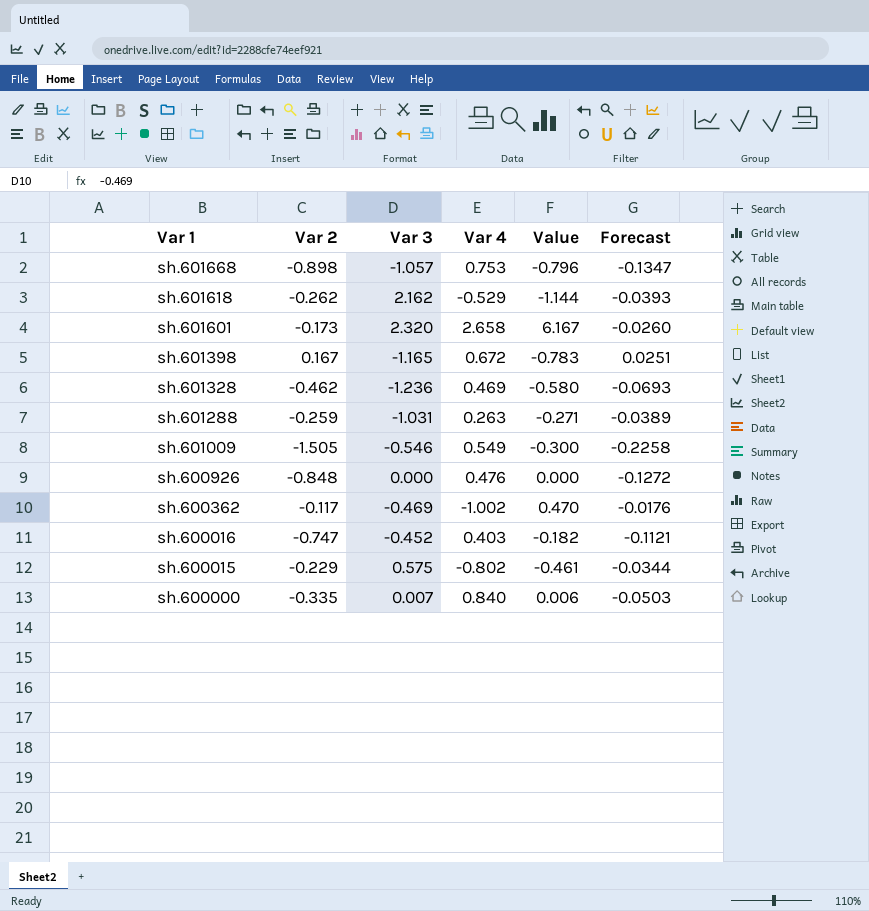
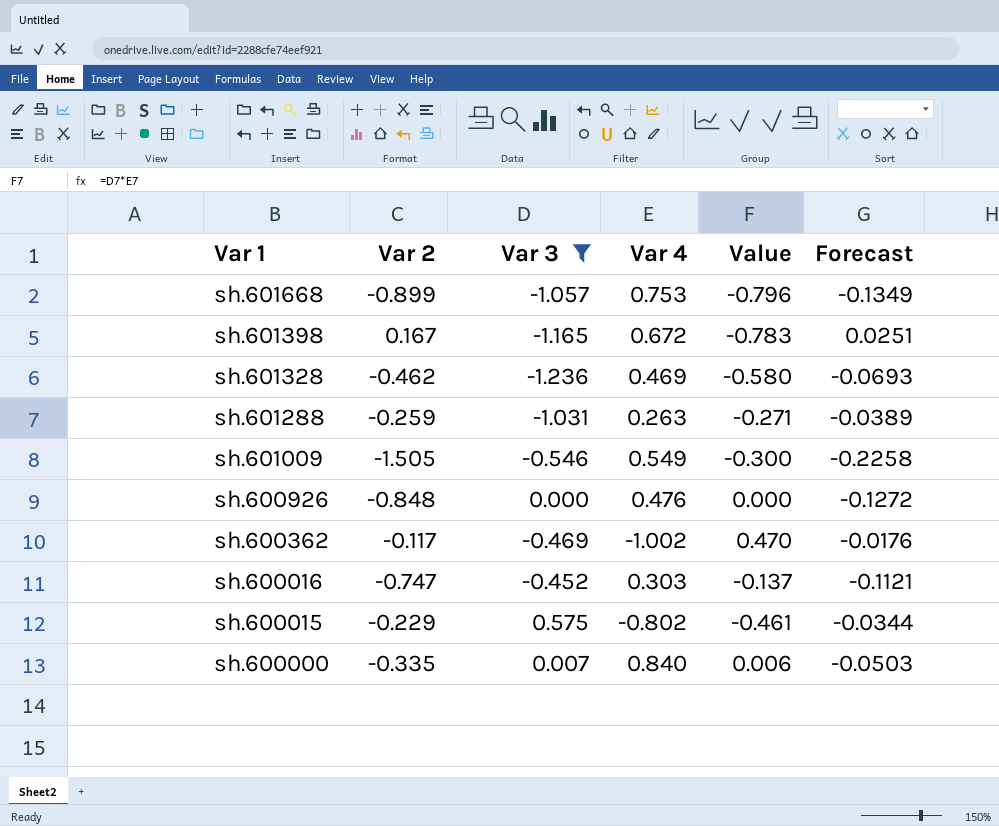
filter: none -> Var 3 <= 0.575
sh.601668 | Var 2: -0.898 -> -0.899
sh.601668 | Forecast: -0.1347 -> -0.1349
sh.600016 | Var 4: 0.403 -> 0.303
sh.600016 | Value: -0.182 -> -0.137

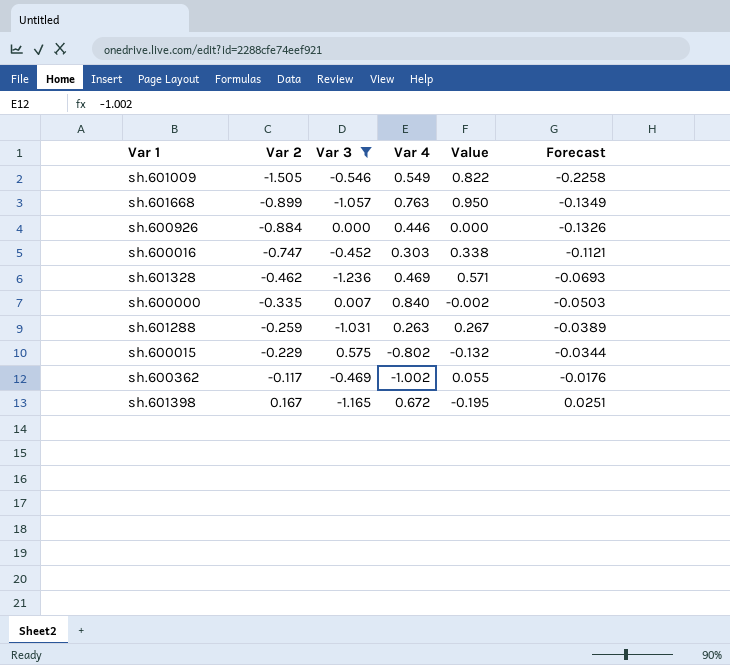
row order: Var 1 descending -> Var 2 ascending
column Value | formula: [Var 3] * [Var 4] -> [Var 2] * [Var 3]
sh.601668 | Var 4: 0.753 -> 0.763
sh.600926 | Var 2: -0.848 -> -0.884
sh.600926 | Var 4: 0.476 -> 0.446
sh.600926 | Forecast: -0.1272 -> -0.1326

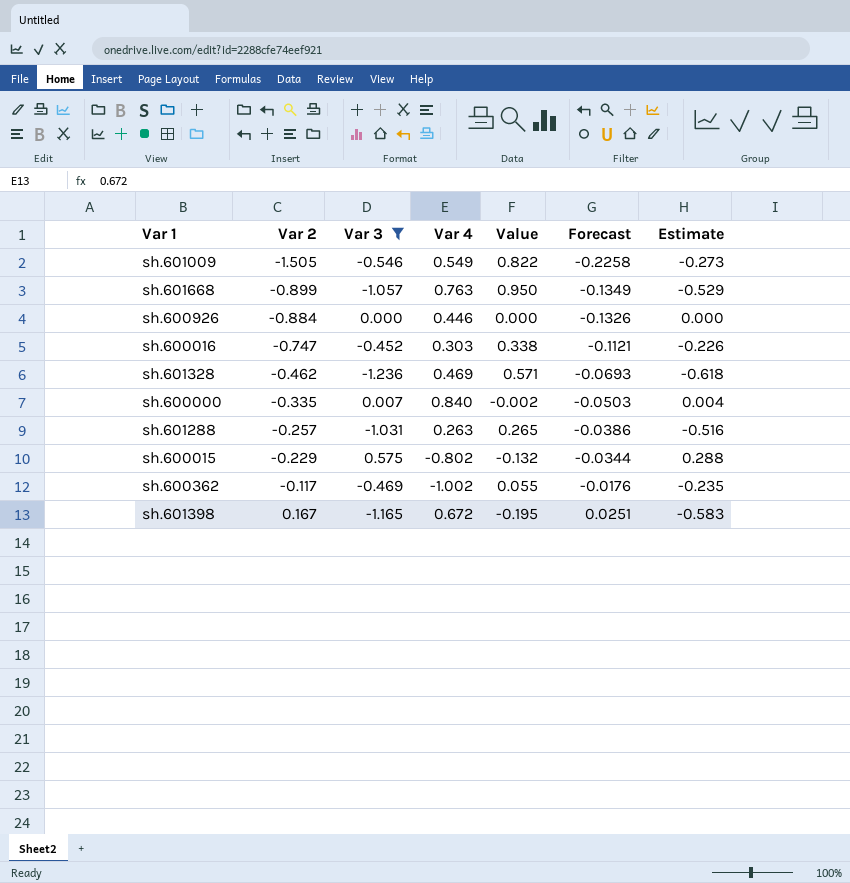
column Estimate | formula: none -> [Var 3] * 0.5
sh.601288 | Var 2: -0.259 -> -0.257
sh.601288 | Value: 0.267 -> 0.265
sh.601288 | Forecast: -0.0389 -> -0.0386

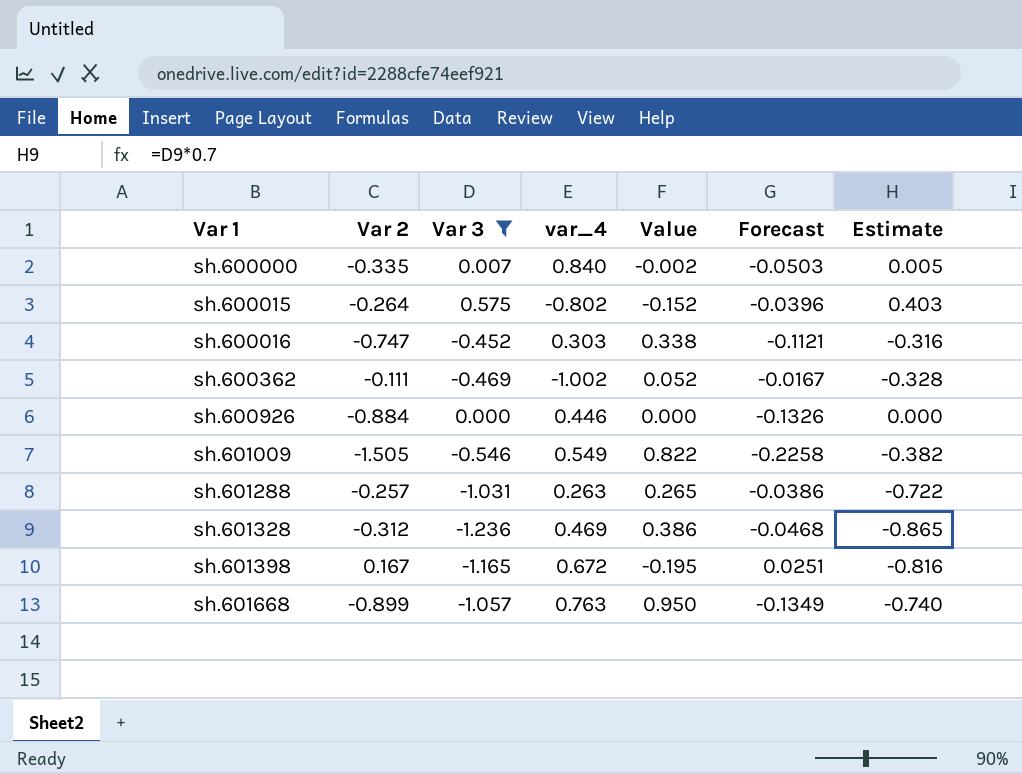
row order: Var 2 ascending -> Var 1 ascending
column name: Var 4 -> var_4
column Estimate | formula: [Var 3] * 0.5 -> [Var 3] * 0.7
sh.600015 | Var 2: -0.229 -> -0.264
sh.600015 | Value: -0.132 -> -0.152
sh.600015 | Forecast: -0.0344 -> -0.0396
sh.600362 | Var 2: -0.117 -> -0.111
sh.600362 | Value: 0.055 -> 0.052
sh.600362 | Forecast: -0.0176 -> -0.0167
sh.601328 | Var 2: -0.462 -> -0.312
sh.601328 | Value: 0.571 -> 0.386
sh.601328 | Forecast: -0.0693 -> -0.0468

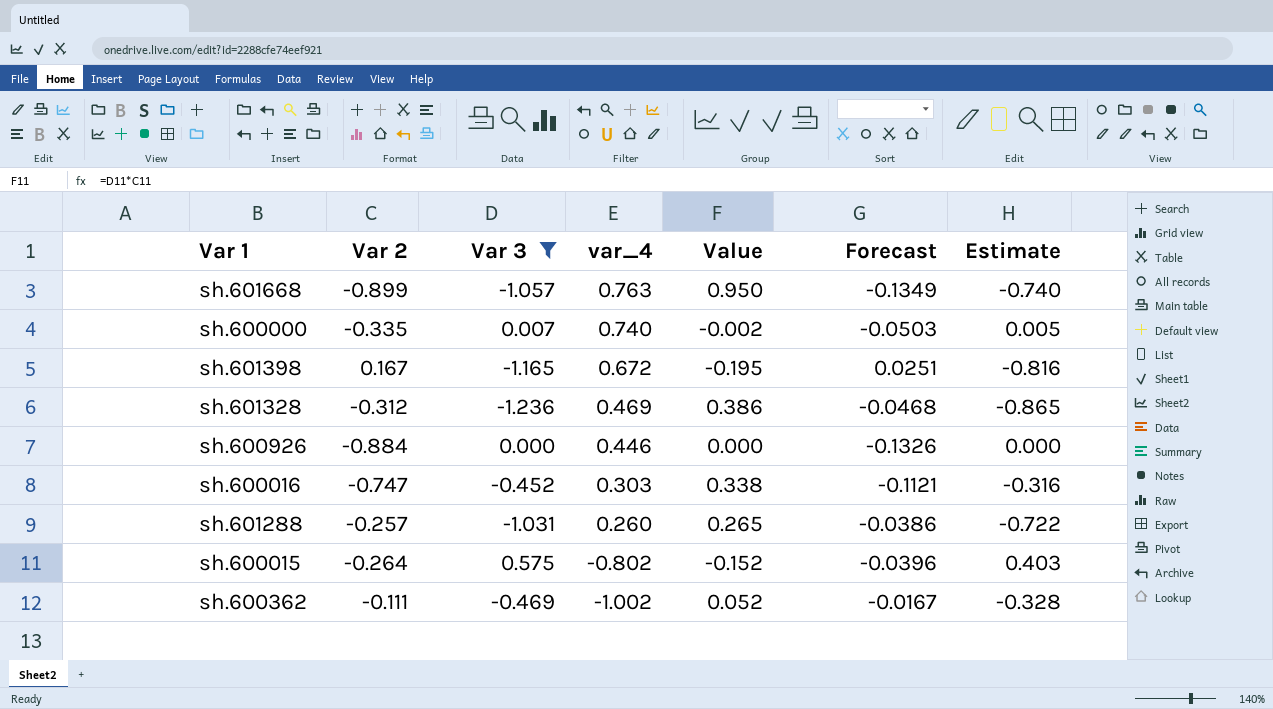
row order: Var 1 ascending -> var_4 descending
row sh.601009: -1.505 | -0.546 | 0.549 | 0.822 | -0.2258 | -0.382 -> none
sh.600000 | var_4: 0.840 -> 0.740
sh.601288 | var_4: 0.263 -> 0.260

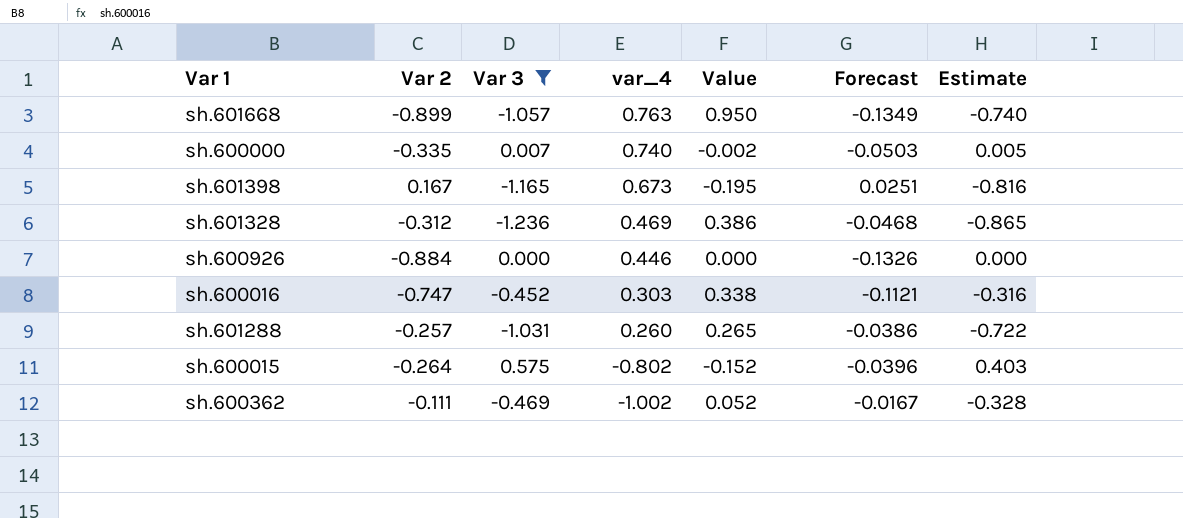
sh.601398 | var_4: 0.672 -> 0.673

